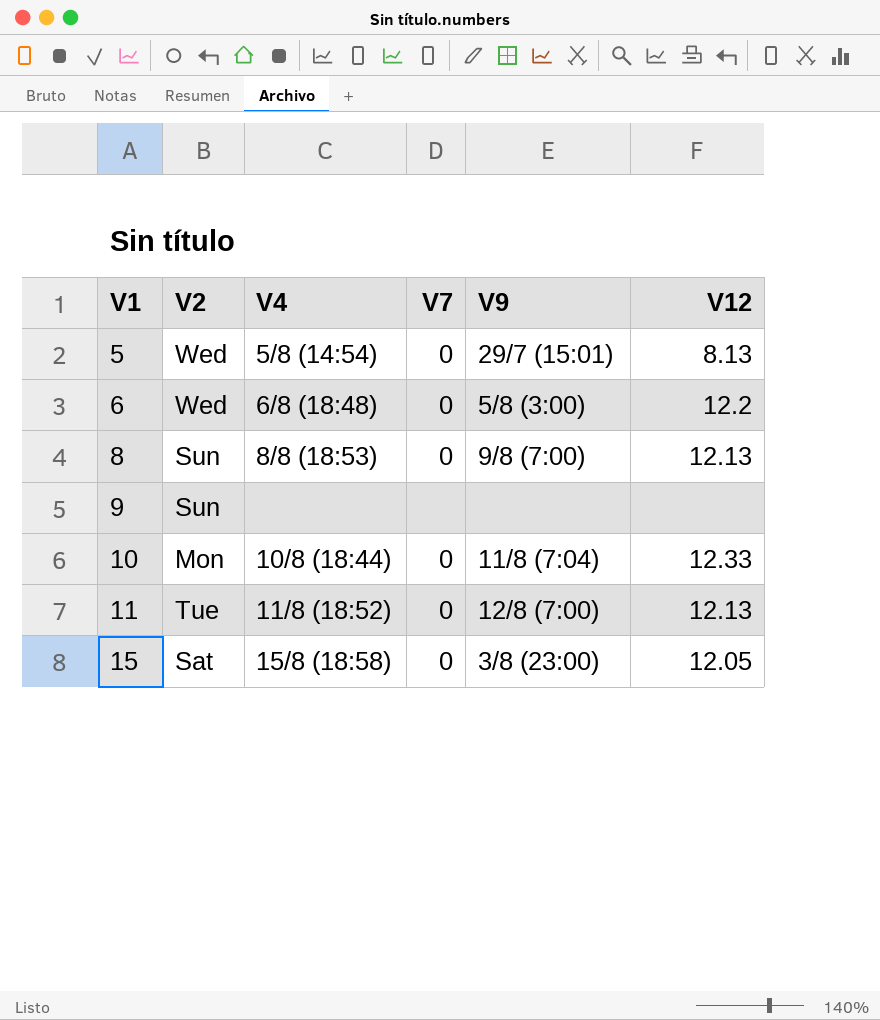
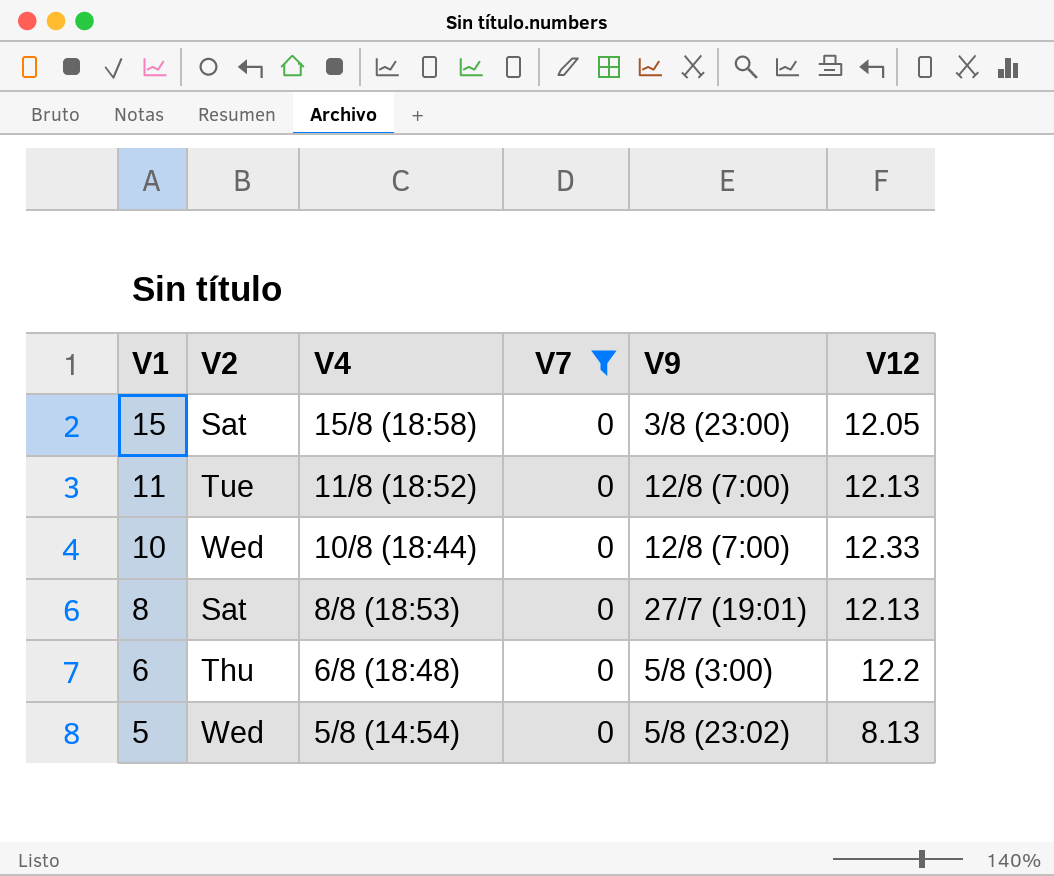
filter: none -> V7 = 0
row order: V1 ascending -> V1 descending
10 | V2: Mon -> Wed
10 | V9: 11/8 (7:04) -> 12/8 (7:00)
8 | V2: Sun -> Sat
8 | V9: 9/8 (7:00) -> 27/7 (19:01)
6 | V2: Wed -> Thu
5 | V9: 29/7 (15:01) -> 5/8 (23:02)

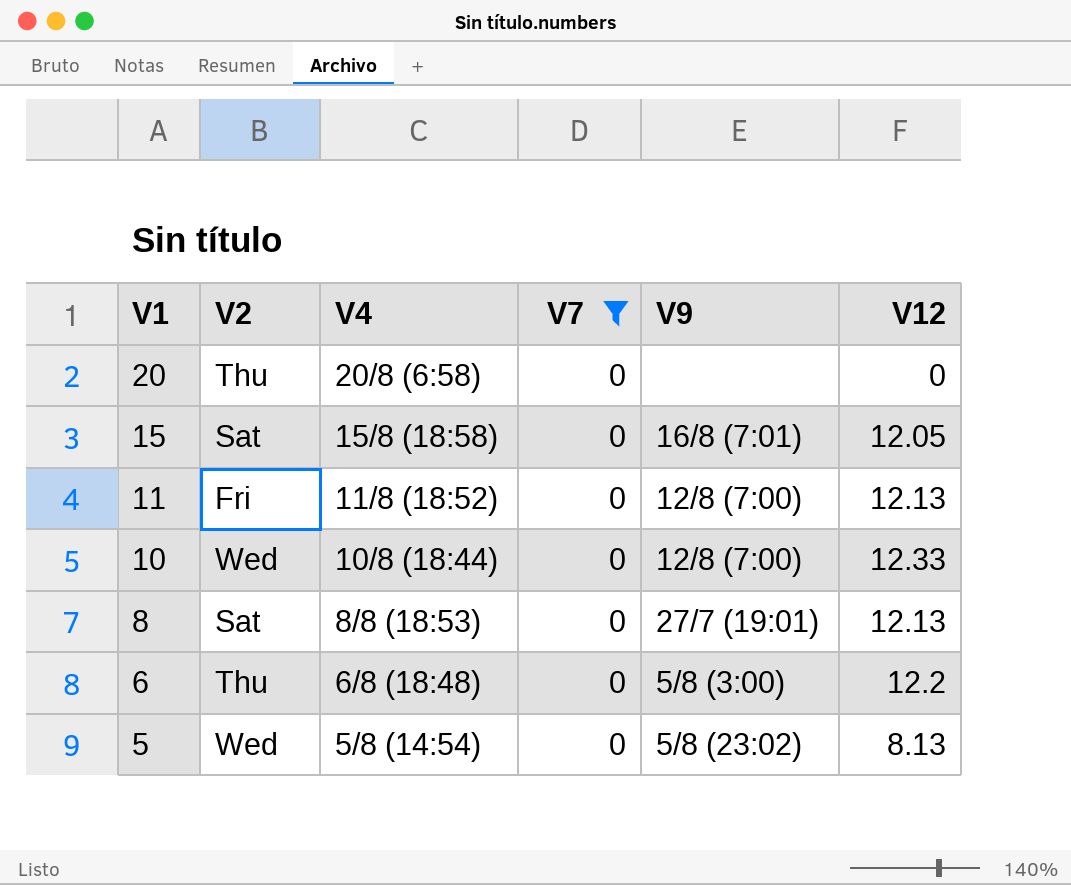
row 20: none -> Thu | 20/8 (6:58) | 0 | none | 0
15 | V9: 3/8 (23:00) -> 16/8 (7:01)
11 | V2: Tue -> Fri

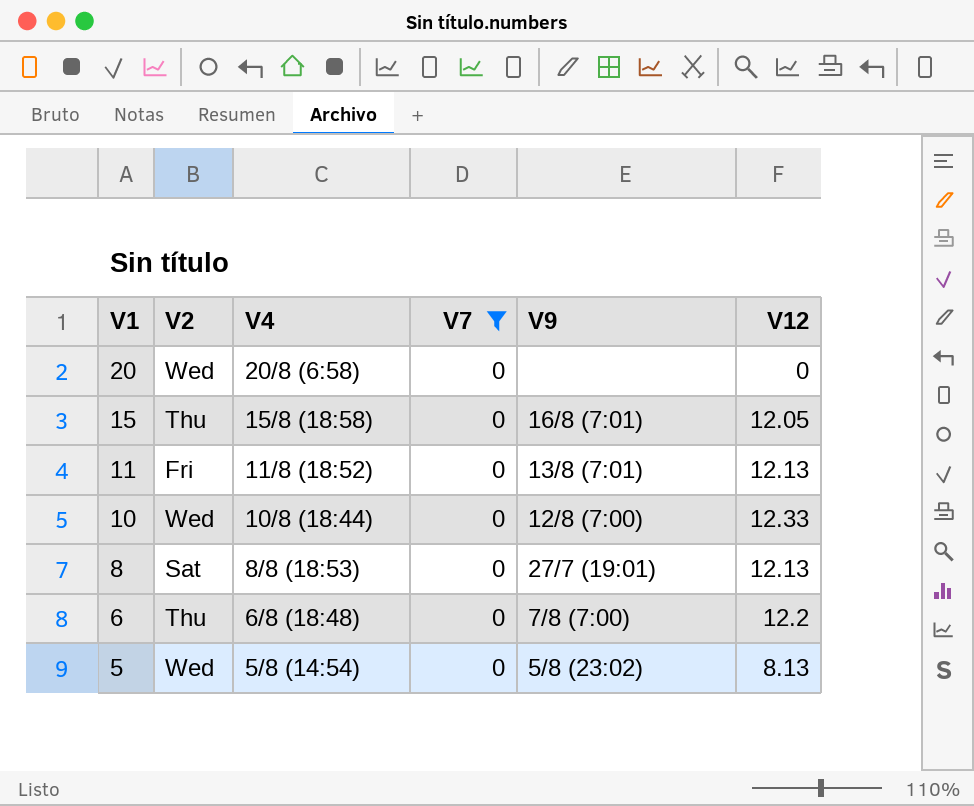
20 | V2: Thu -> Wed
15 | V2: Sat -> Thu
11 | V9: 12/8 (7:00) -> 13/8 (7:01)
6 | V9: 5/8 (3:00) -> 7/8 (7:00)

